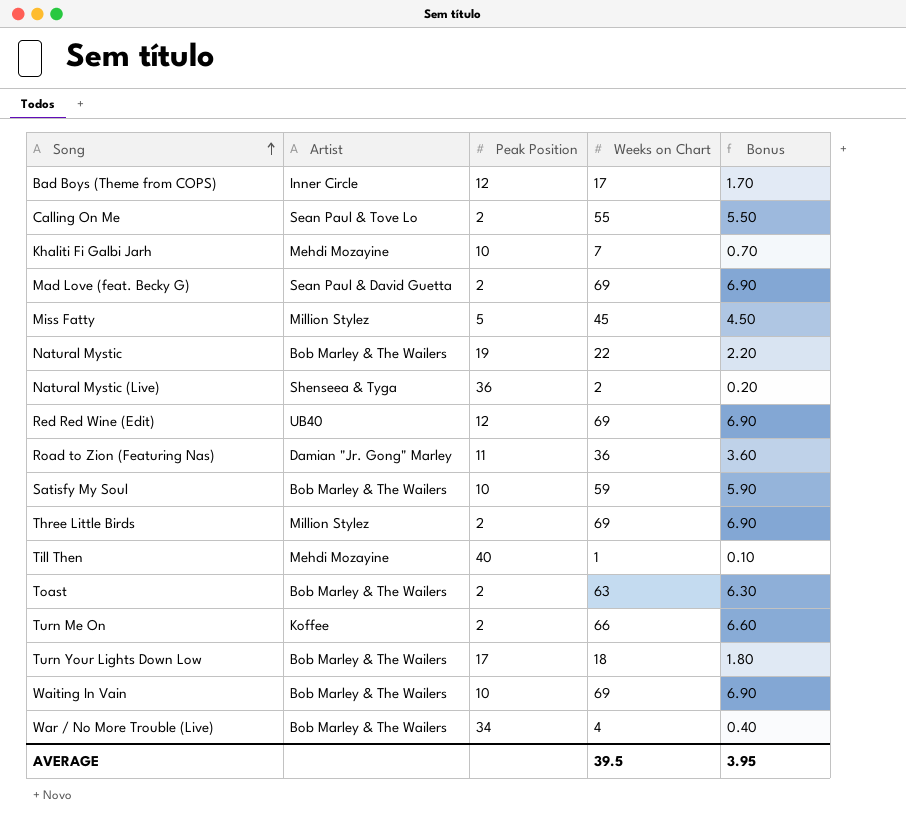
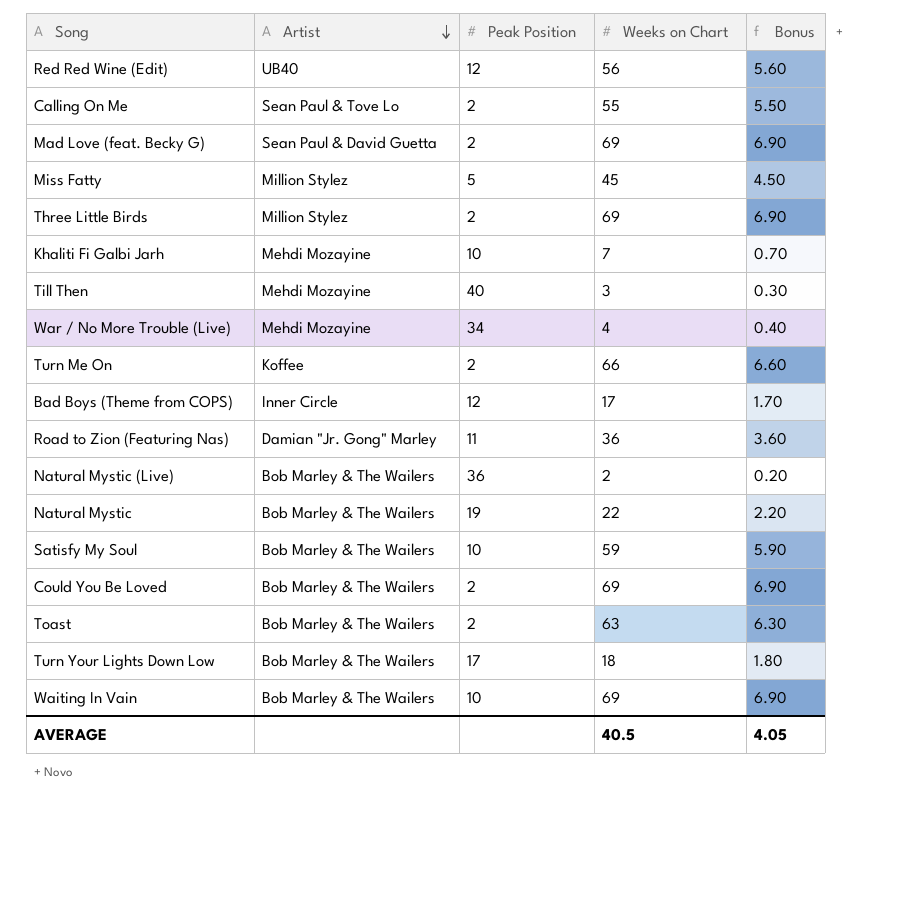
row order: Song ascending -> Artist descending
Red Red Wine (Edit) | Weeks on Chart: 69 -> 56
Red Red Wine (Edit) | Bonus: 6.90 -> 5.60
Till Then | Weeks on Chart: 1 -> 3
Till Then | Bonus: 0.10 -> 0.30
War / No More Trouble (Live) | Artist: Bob Marley & The Wailers -> Mehdi Mozayine
Natural Mystic (Live) | Artist: Shenseea & Tyga -> Bob Marley & The Wailers
row Could You Be Loved: none -> Bob Marley & The Wailers | 2 | 69 | 6.90
AVERAGE | Weeks on Chart: 39.5 -> 40.5
AVERAGE | Bonus: 3.95 -> 4.05

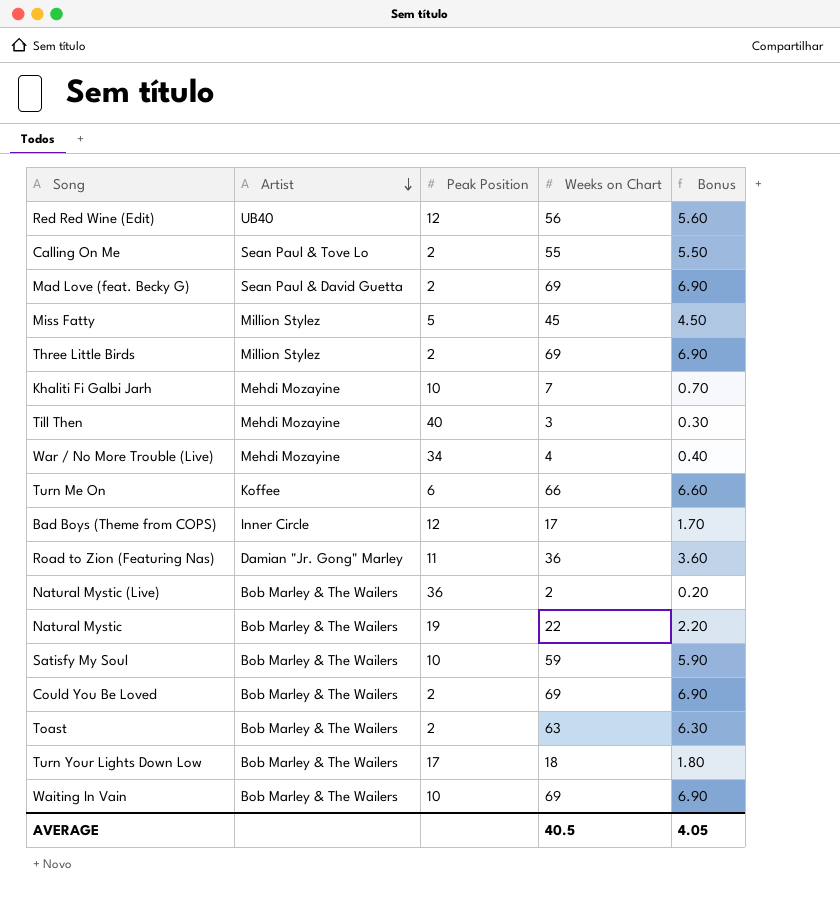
Turn Me On | Peak Position: 2 -> 6

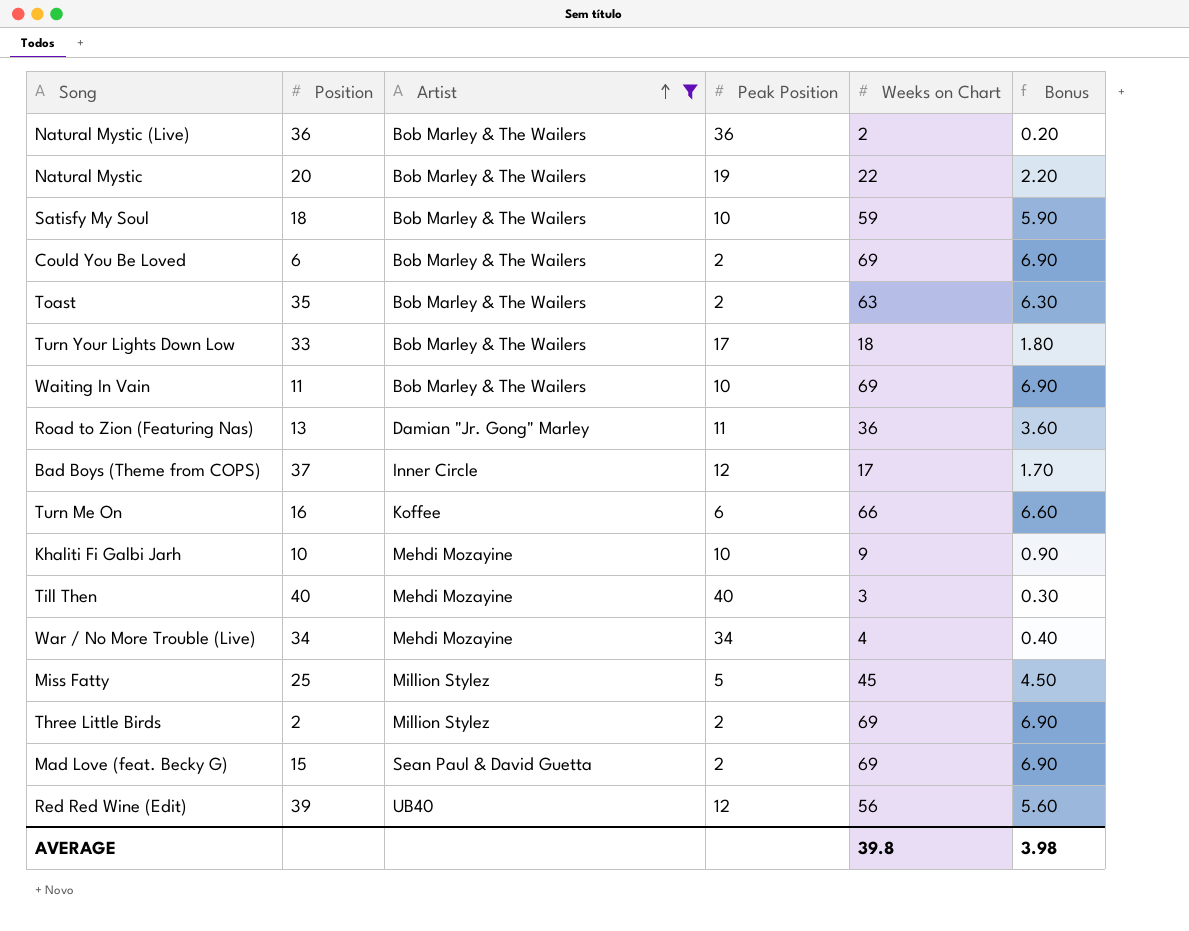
filter: none -> Artist != Sean Paul & Tove Lo
row order: Artist descending -> Artist ascending
column Position | position: none -> 2
Khaliti Fi Galbi Jarh | Weeks on Chart: 7 -> 9
Khaliti Fi Galbi Jarh | Bonus: 0.70 -> 0.90
AVERAGE | Weeks on Chart: 40.5 -> 39.8
AVERAGE | Bonus: 4.05 -> 3.98

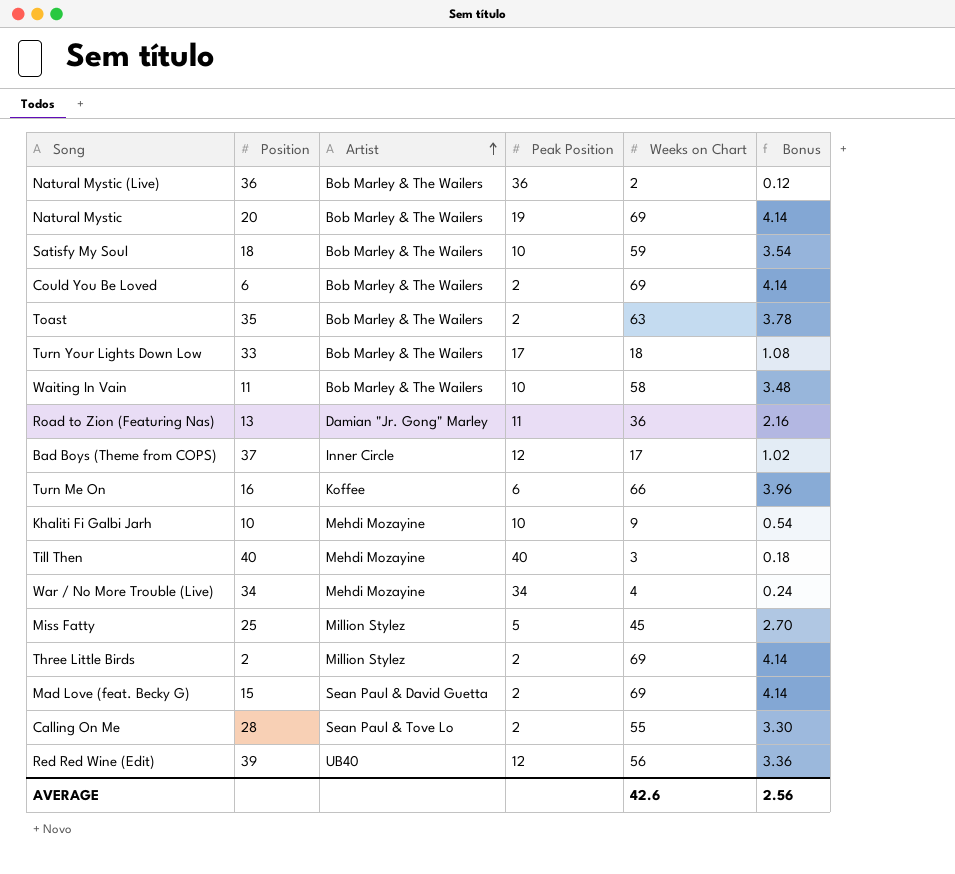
filter: Artist != Sean Paul & Tove Lo -> none
column Bonus | formula: [Weeks on Chart] * 0.1 -> [Weeks on Chart] * 0.06
Natural Mystic | Weeks on Chart: 22 -> 69
Waiting In Vain | Weeks on Chart: 69 -> 58
AVERAGE | Weeks on Chart: 39.8 -> 42.6
AVERAGE | Bonus: 3.98 -> 2.56

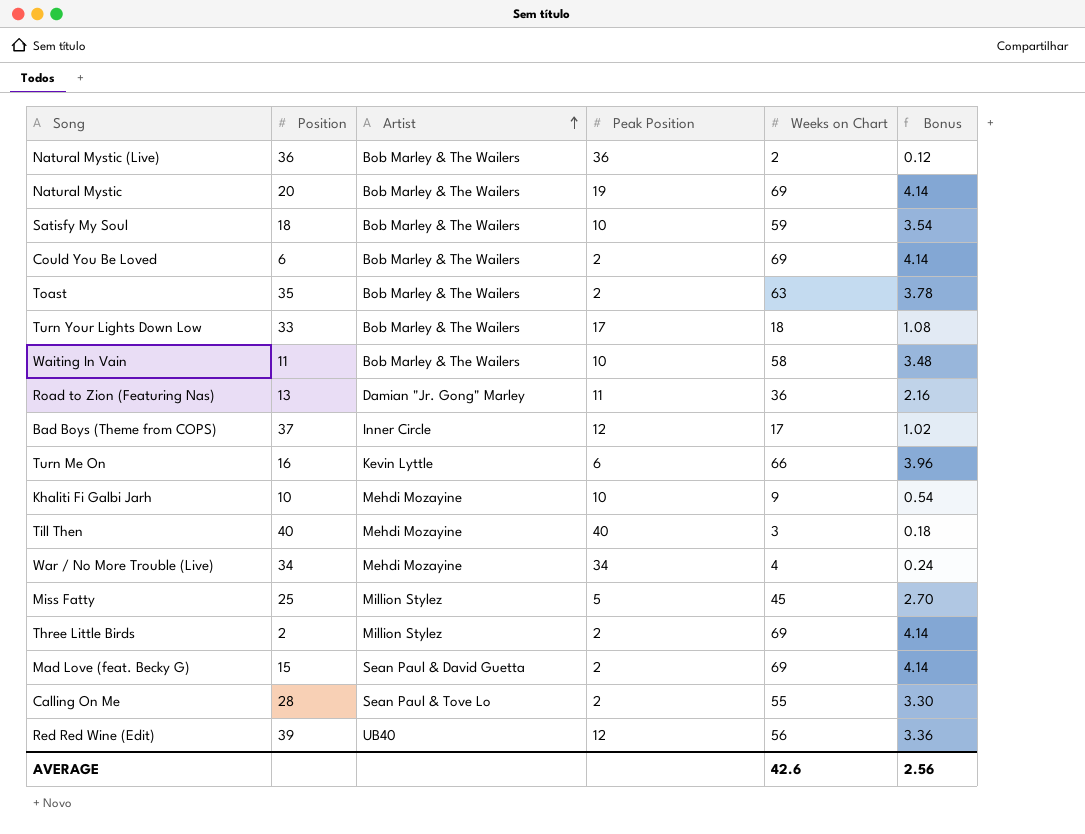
Turn Me On | Artist: Koffee -> Kevin Lyttle

